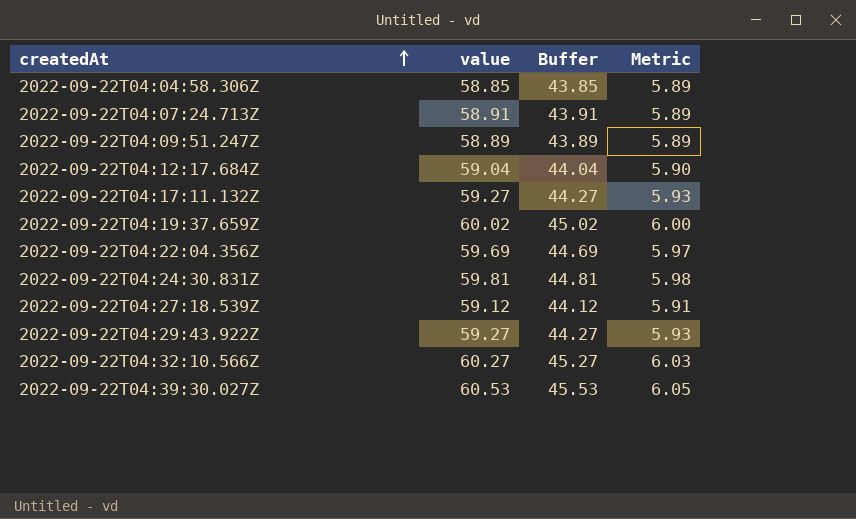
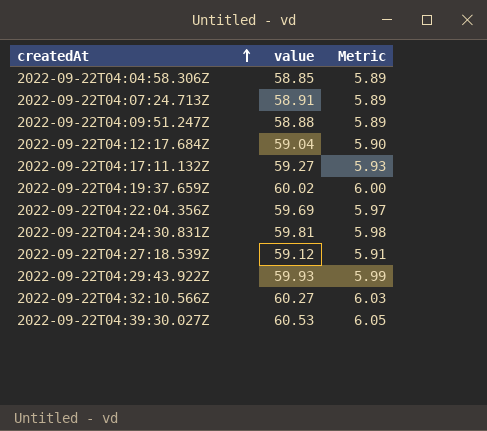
column Buffer | formula: [value] - 15 -> none
2022-09-22T04:09:51.247Z | value: 58.89 -> 58.88
2022-09-22T04:29:43.922Z | value: 59.27 -> 59.93
2022-09-22T04:29:43.922Z | Metric: 5.93 -> 5.99

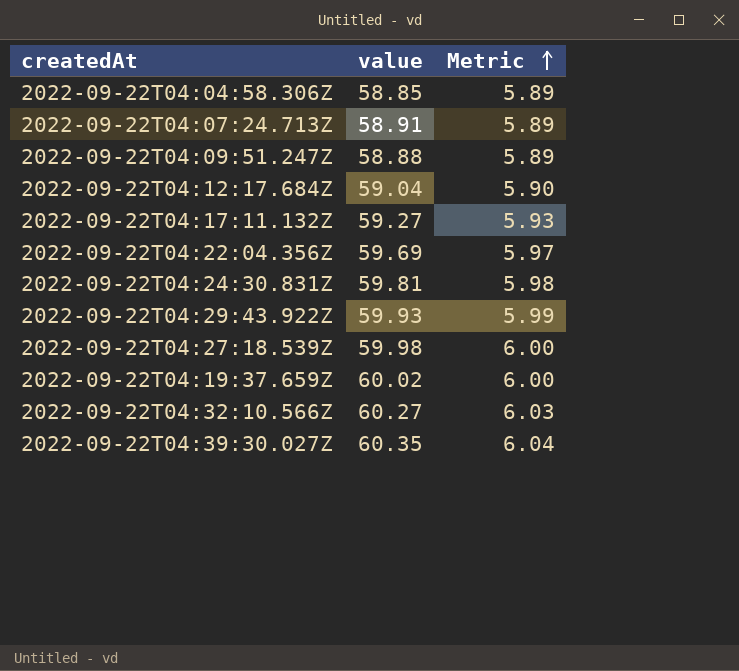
row order: createdAt ascending -> Metric ascending
2022-09-22T04:27:18.539Z | value: 59.12 -> 59.98
2022-09-22T04:27:18.539Z | Metric: 5.91 -> 6.00
2022-09-22T04:39:30.027Z | value: 60.53 -> 60.35
2022-09-22T04:39:30.027Z | Metric: 6.05 -> 6.04

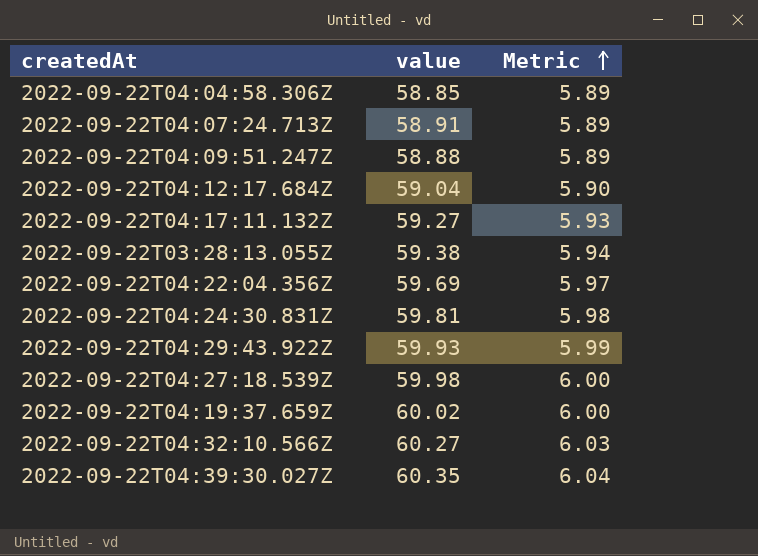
row 2022-09-22T03:28:13.055Z: none -> 59.38 | 5.94

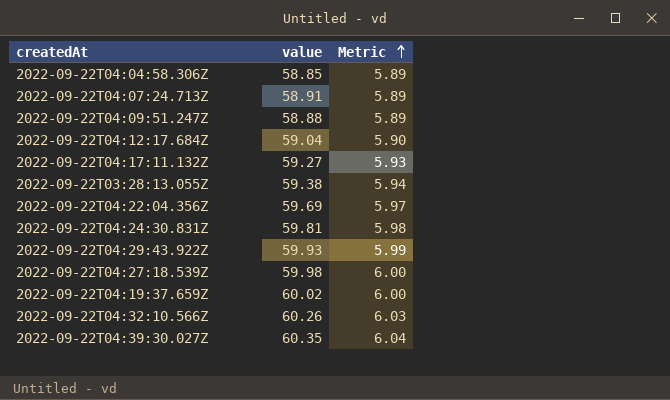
2022-09-22T04:32:10.566Z | value: 60.27 -> 60.26

